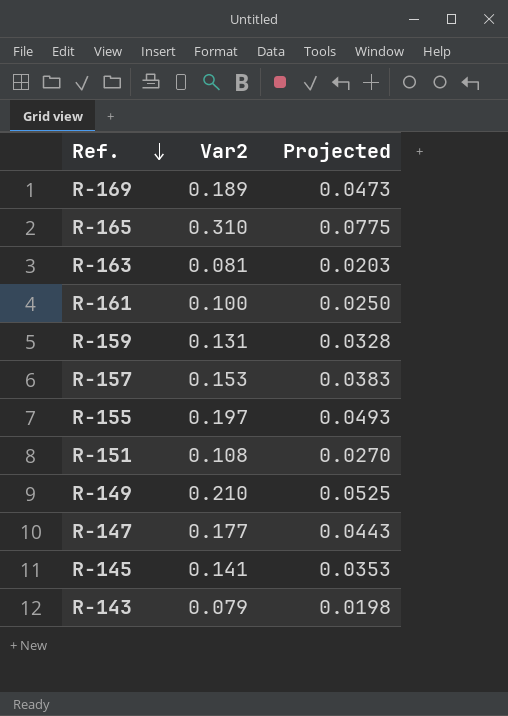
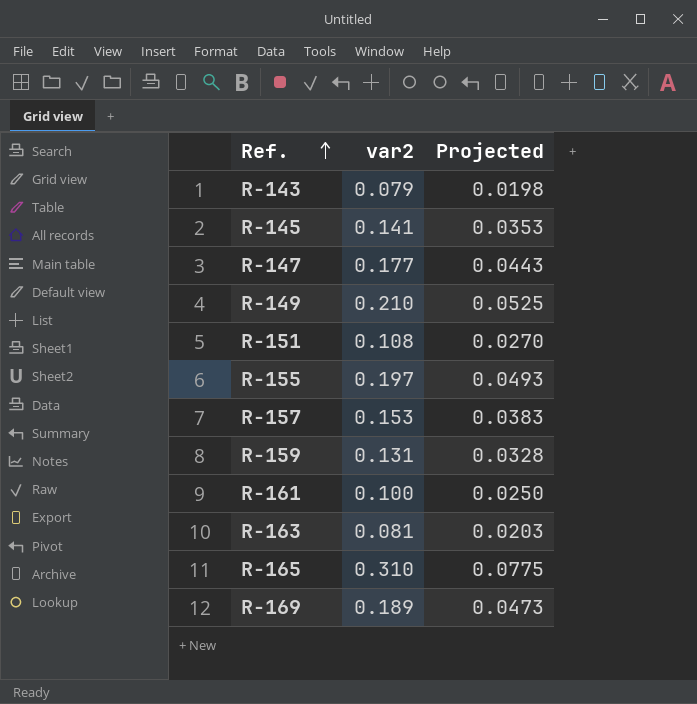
row order: Ref. descending -> Ref. ascending
column name: Var2 -> var2

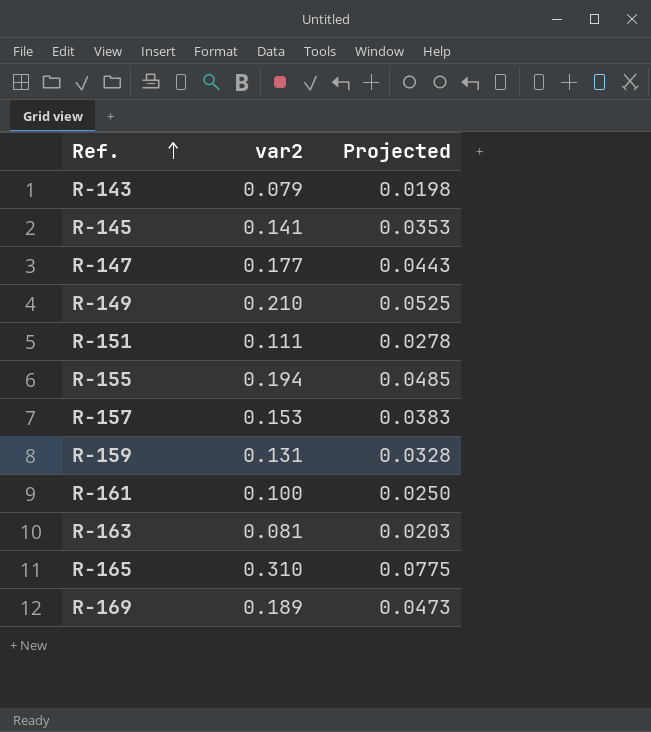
R-151 | var2: 0.108 -> 0.111
R-151 | Projected: 0.0270 -> 0.0278
R-155 | var2: 0.197 -> 0.194
R-155 | Projected: 0.0493 -> 0.0485

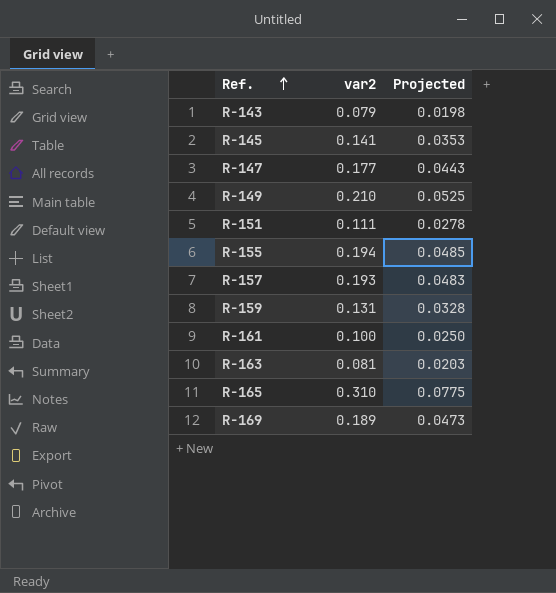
R-157 | var2: 0.153 -> 0.193
R-157 | Projected: 0.0383 -> 0.0483

